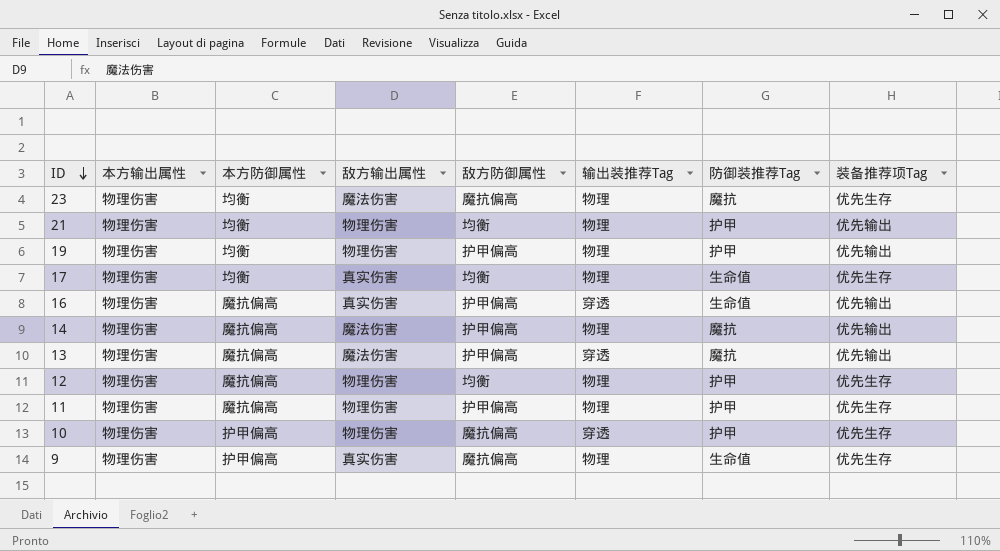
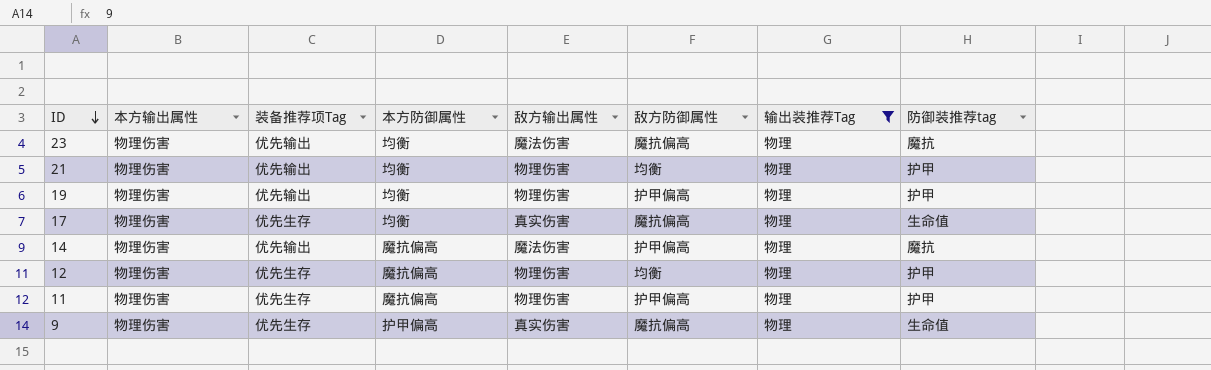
filter: none -> 输出装推荐Tag = 物理
column 装备推荐项Tag | position: 8 -> 3
column name: 防御装推荐Tag -> 防御装推荐tag
23 | 装备推荐项Tag: 优先生存 -> 优先输出
17 | 敌方防御属性: 均衡 -> 魔抗偏高

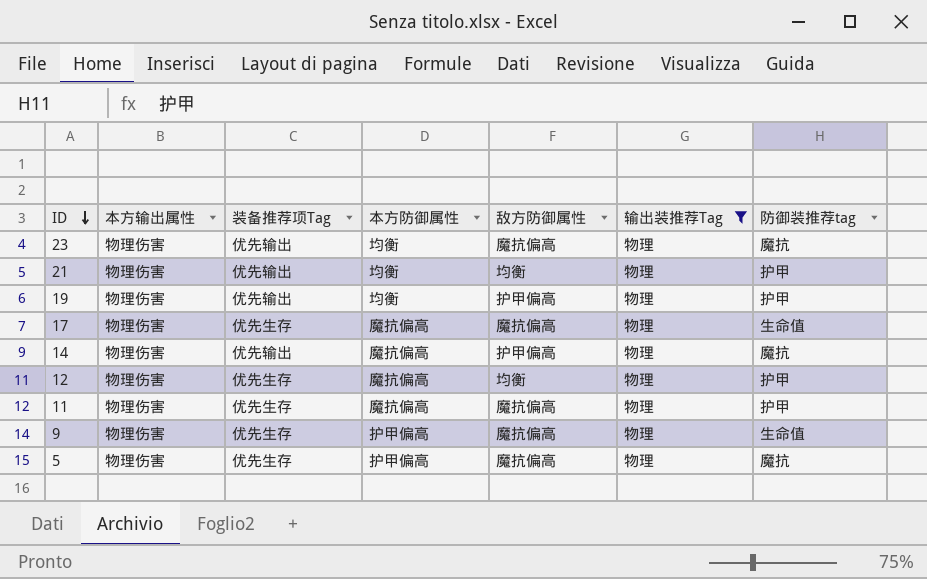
column 敌方输出属性 | position: 5 -> none
17 | 本方防御属性: 均衡 -> 魔抗偏高
11 | 敌方防御属性: 护甲偏高 -> 魔抗偏高
row 5: none -> 物理伤害 | 优先生存 | 护甲偏高 | 魔抗偏高 | 物理 | 魔抗

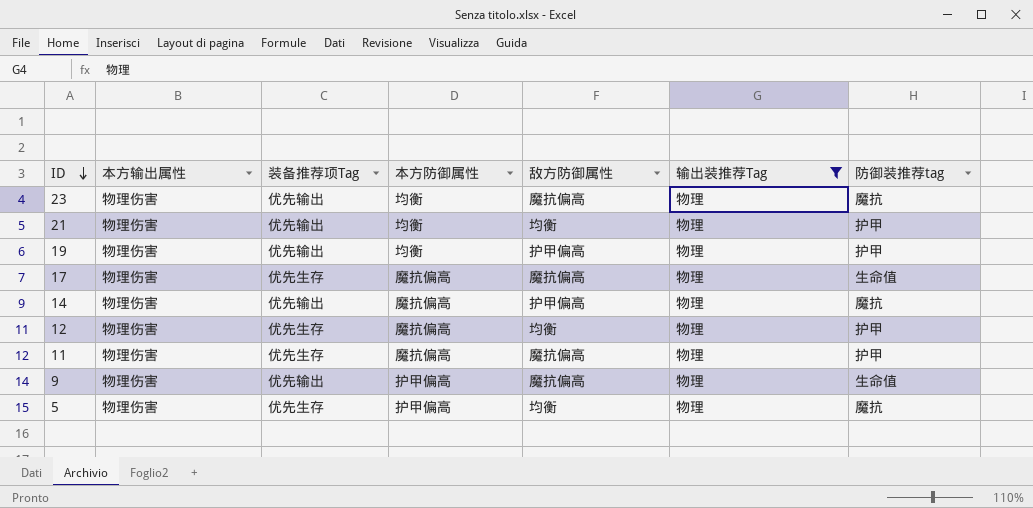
9 | 装备推荐项Tag: 优先生存 -> 优先输出
5 | 敌方防御属性: 魔抗偏高 -> 均衡

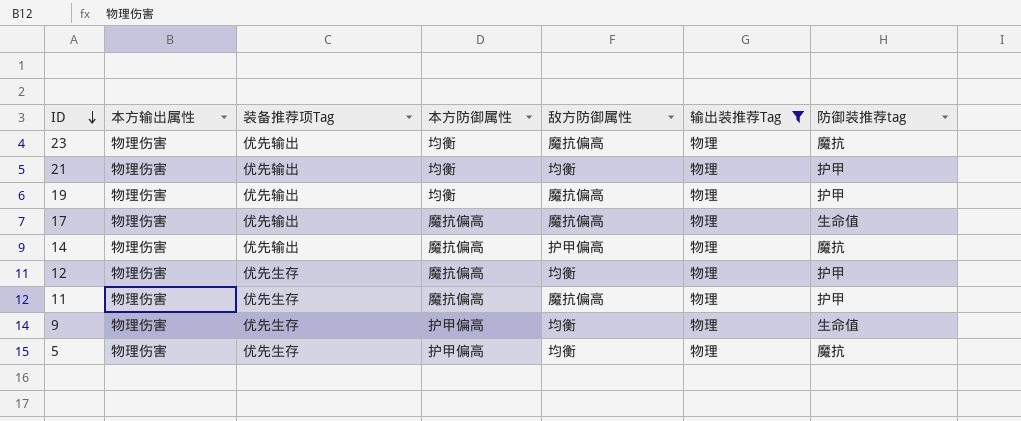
19 | 敌方防御属性: 护甲偏高 -> 魔抗偏高
17 | 装备推荐项Tag: 优先生存 -> 优先输出
9 | 装备推荐项Tag: 优先输出 -> 优先生存
9 | 敌方防御属性: 魔抗偏高 -> 均衡

